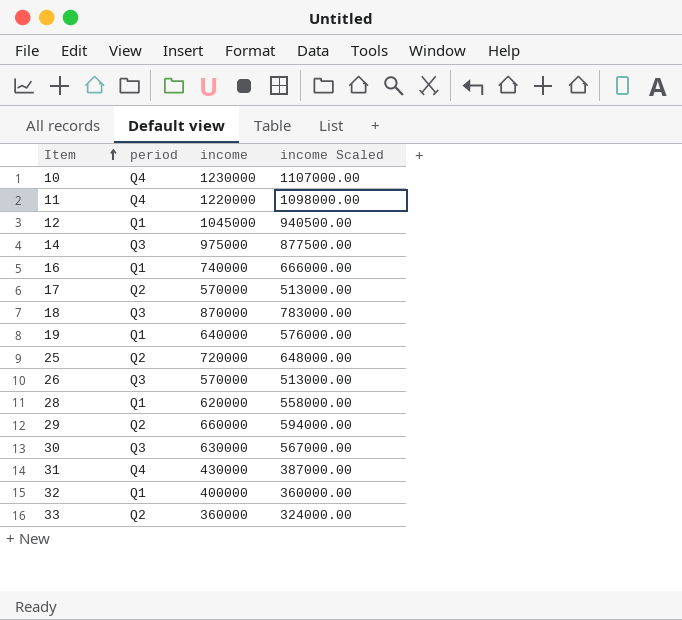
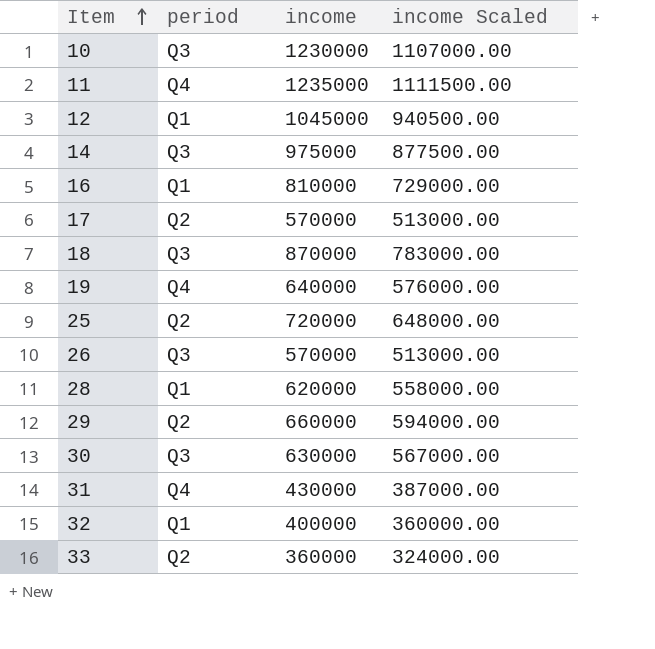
10 | period: Q4 -> Q3
11 | income: 1220000 -> 1235000
11 | income Scaled: 1098000.00 -> 1111500.00
16 | income: 740000 -> 810000
16 | income Scaled: 666000.00 -> 729000.00
19 | period: Q1 -> Q4

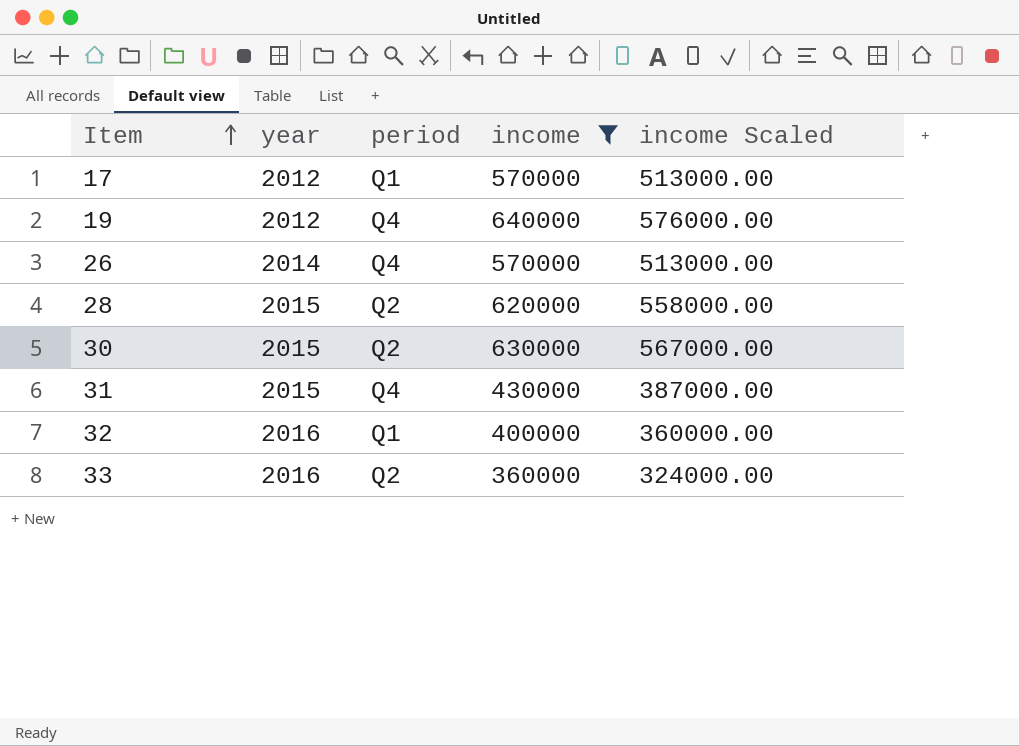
filter: none -> income <= 640000
column year | position: none -> 2
17 | period: Q2 -> Q1
26 | period: Q3 -> Q4
28 | period: Q1 -> Q2
30 | period: Q3 -> Q2

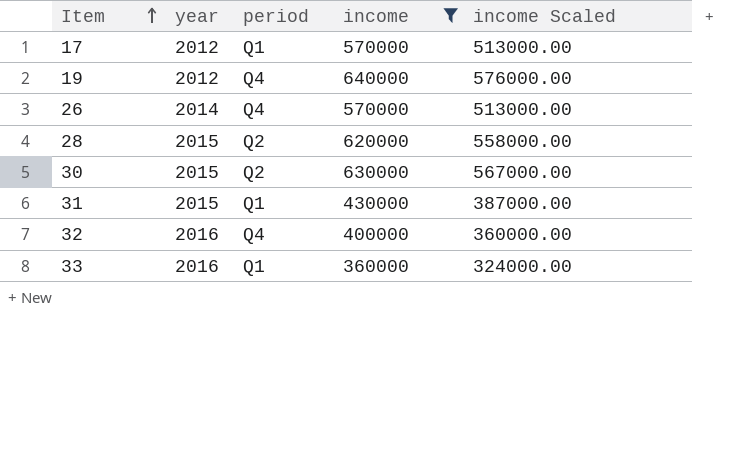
31 | period: Q4 -> Q1
32 | period: Q1 -> Q4
33 | period: Q2 -> Q1

